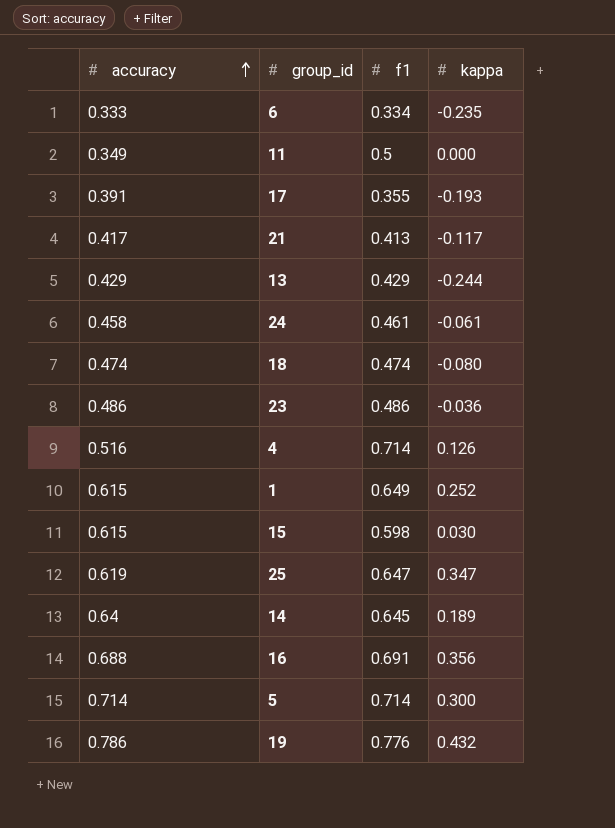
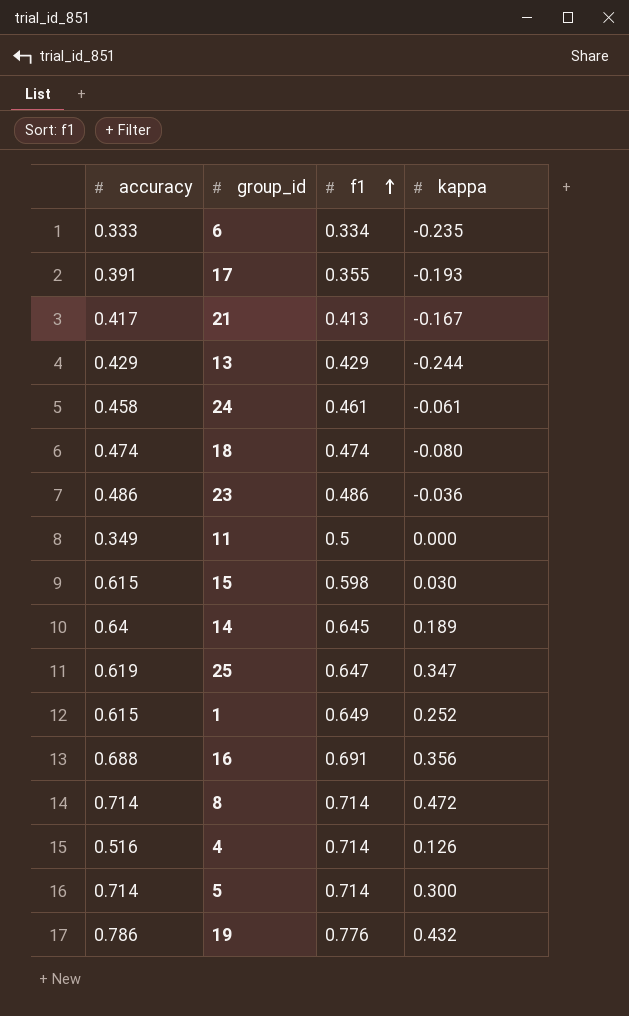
row order: accuracy ascending -> f1 ascending
21 | kappa: -0.117 -> -0.167
row 8: none -> 0.714 | 0.714 | 0.472

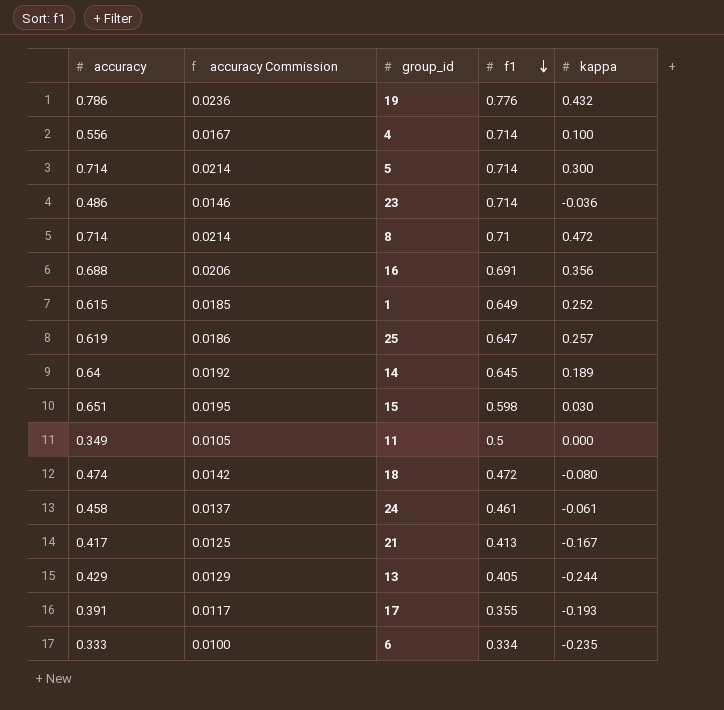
row order: f1 ascending -> f1 descending
column accuracy Commission | formula: none -> [accuracy] * 0.03
4 | accuracy: 0.516 -> 0.556
4 | kappa: 0.126 -> 0.100
23 | f1: 0.486 -> 0.714
8 | f1: 0.714 -> 0.71
25 | kappa: 0.347 -> 0.257
15 | accuracy: 0.615 -> 0.651
18 | f1: 0.474 -> 0.472
13 | f1: 0.429 -> 0.405

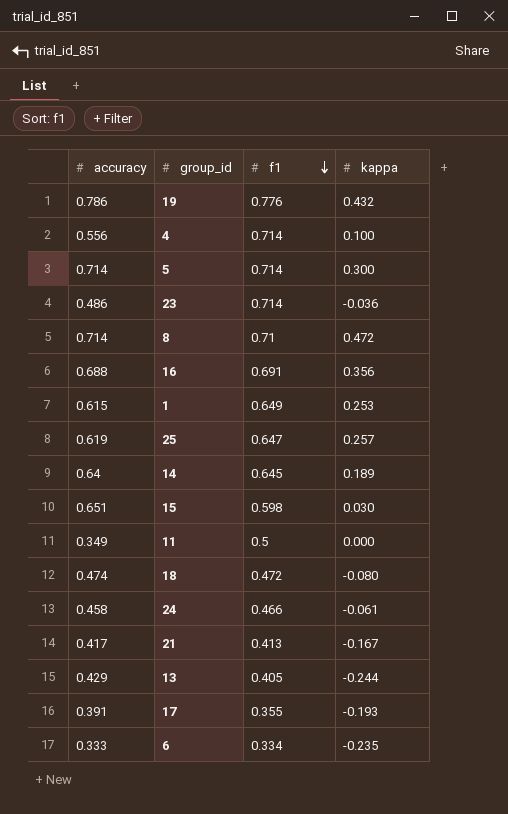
column accuracy Commission | formula: [accuracy] * 0.03 -> none
1 | kappa: 0.252 -> 0.253
24 | f1: 0.461 -> 0.466

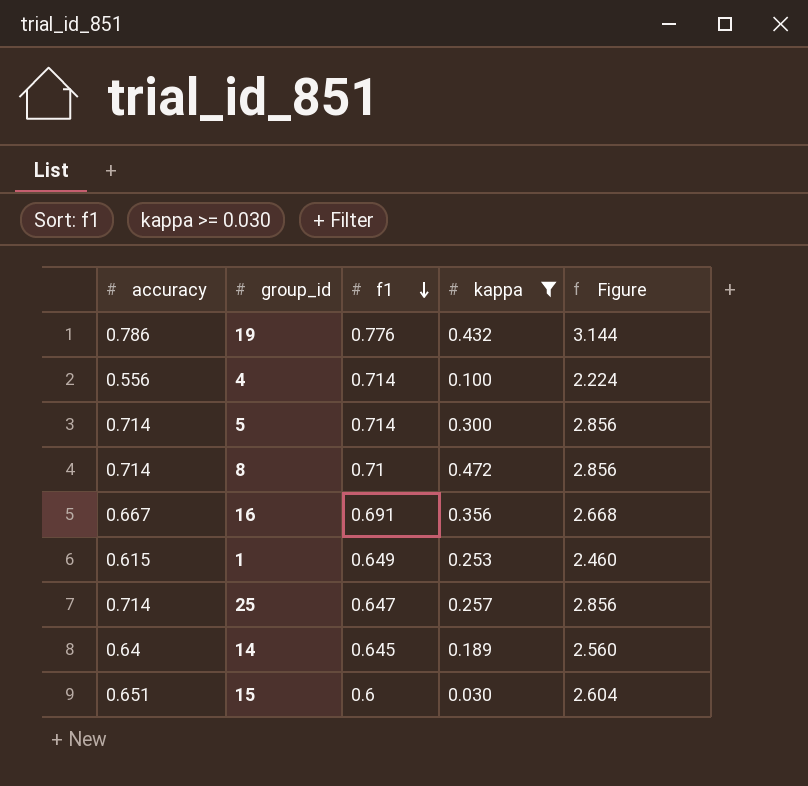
filter: none -> kappa >= 0.030
column Figure | formula: none -> [accuracy] * 4
16 | accuracy: 0.688 -> 0.667
25 | accuracy: 0.619 -> 0.714
15 | f1: 0.598 -> 0.6

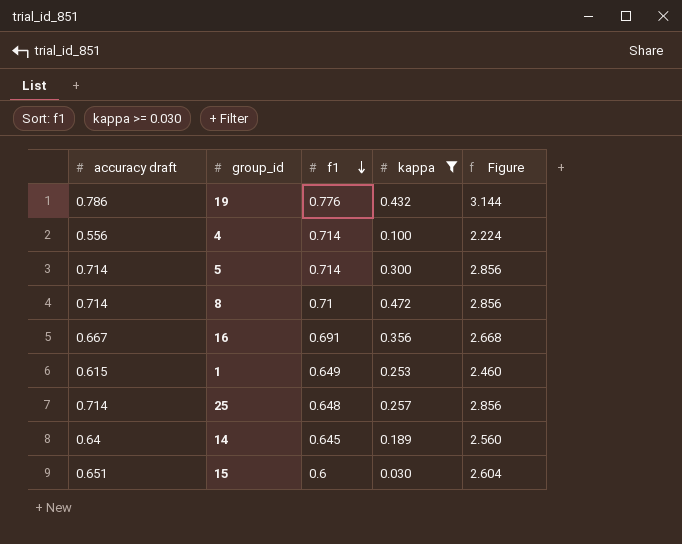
column name: accuracy -> accuracy draft
25 | f1: 0.647 -> 0.648

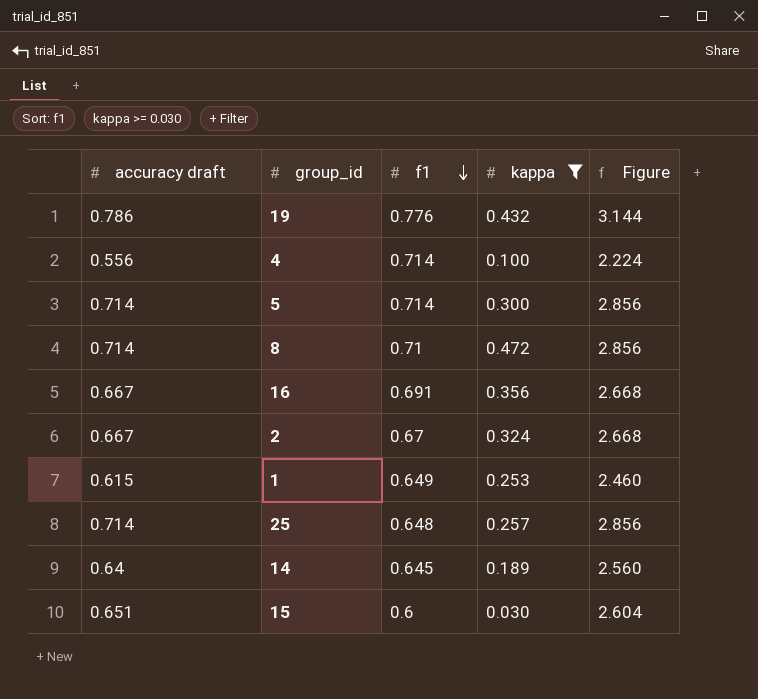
row 2: none -> 0.667 | 0.67 | 0.324 | 2.668

